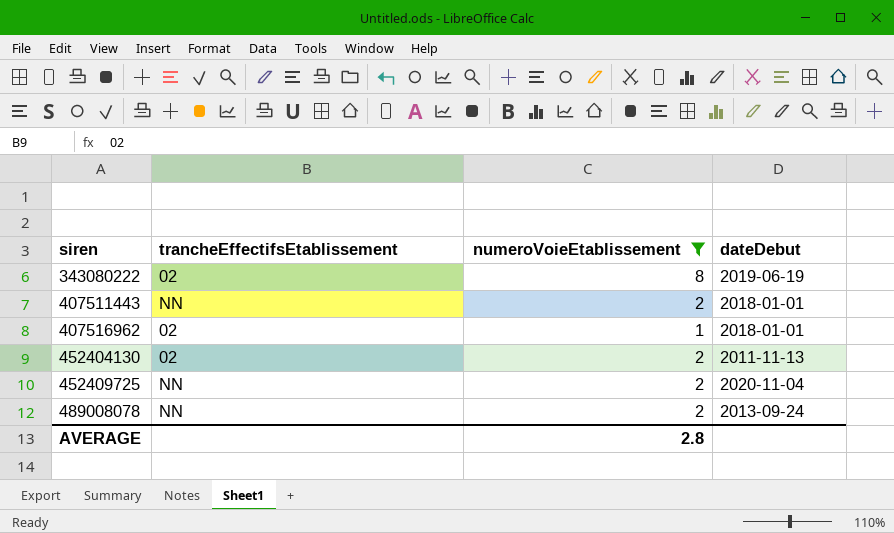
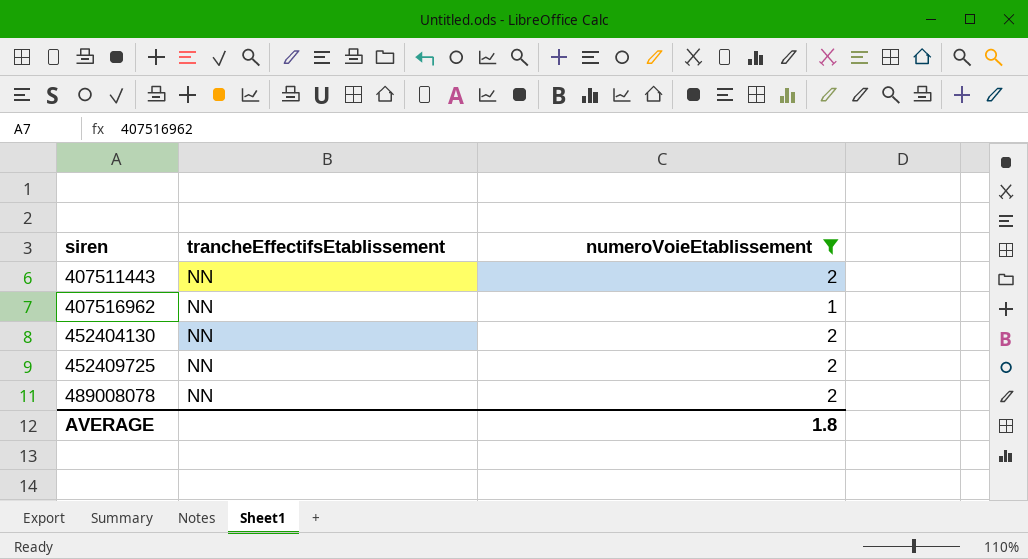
column dateDebut | position: 4 -> none
row 343080222: 02 | 8 | 2019-06-19 -> none
407516962 | trancheEffectifsEtablissement: 02 -> NN
452404130 | trancheEffectifsEtablissement: 02 -> NN
AVERAGE | numeroVoieEtablissement: 2.8 -> 1.8

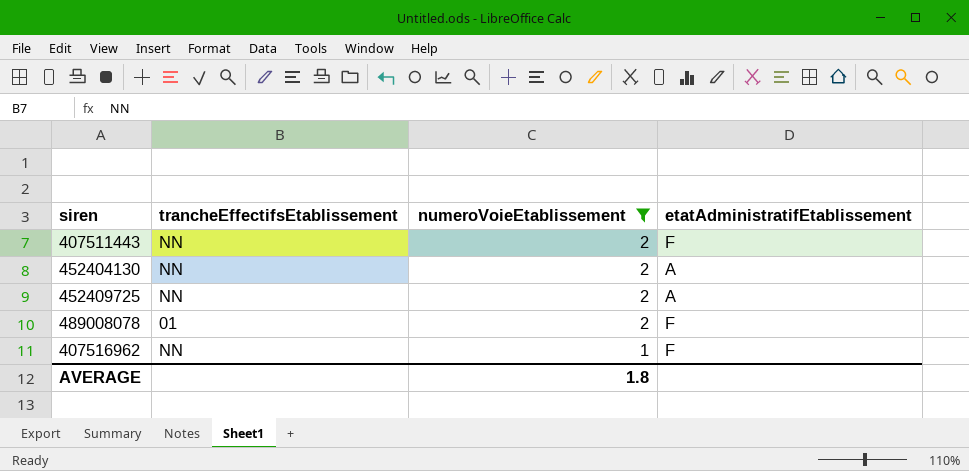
row order: siren ascending -> numeroVoieEtablissement descending
column etatAdministratifEtablissement | position: none -> 4
489008078 | trancheEffectifsEtablissement: NN -> 01

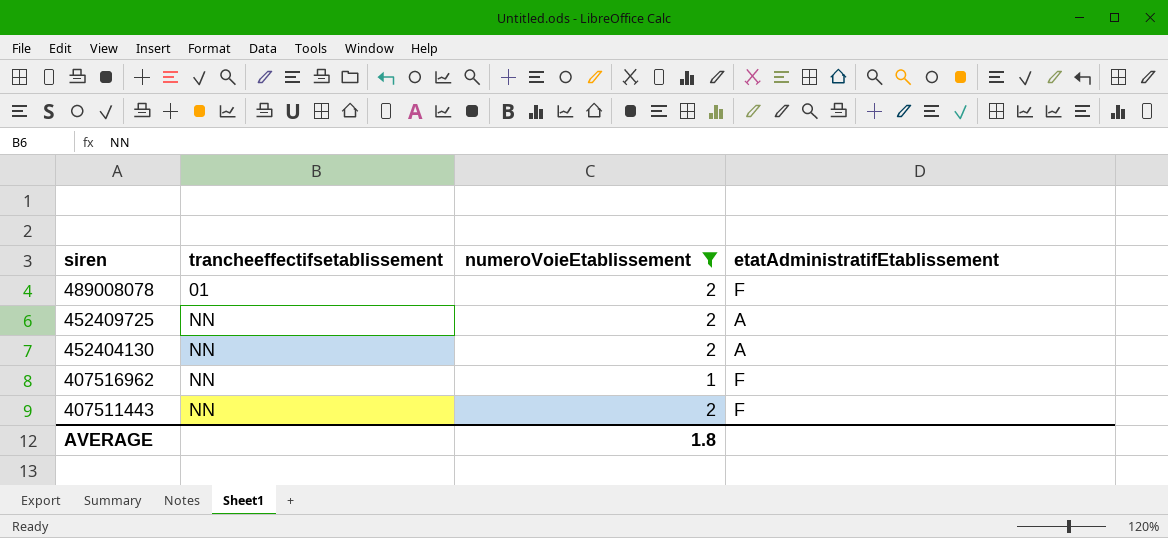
row order: numeroVoieEtablissement descending -> siren descending
column name: trancheEffectifsEtablissement -> trancheeffectifsetablissement

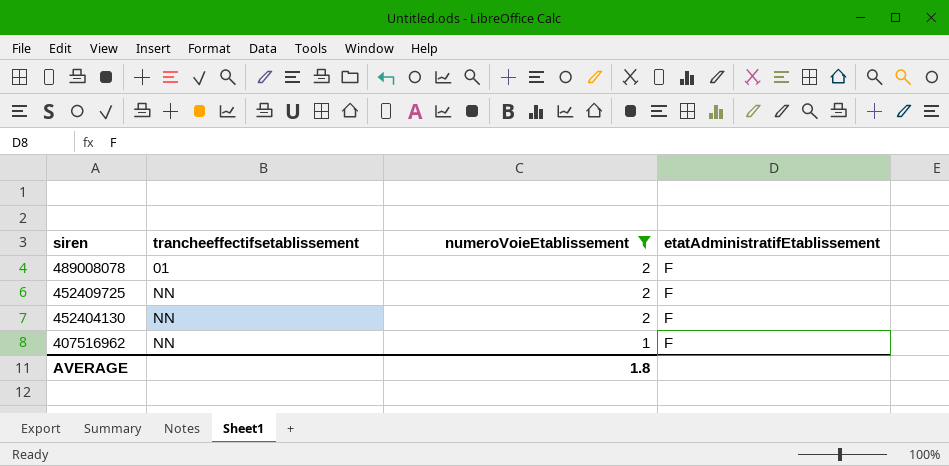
row 407511443: NN | 2 | F -> none
452409725 | etatAdministratifEtablissement: A -> F
452404130 | etatAdministratifEtablissement: A -> F

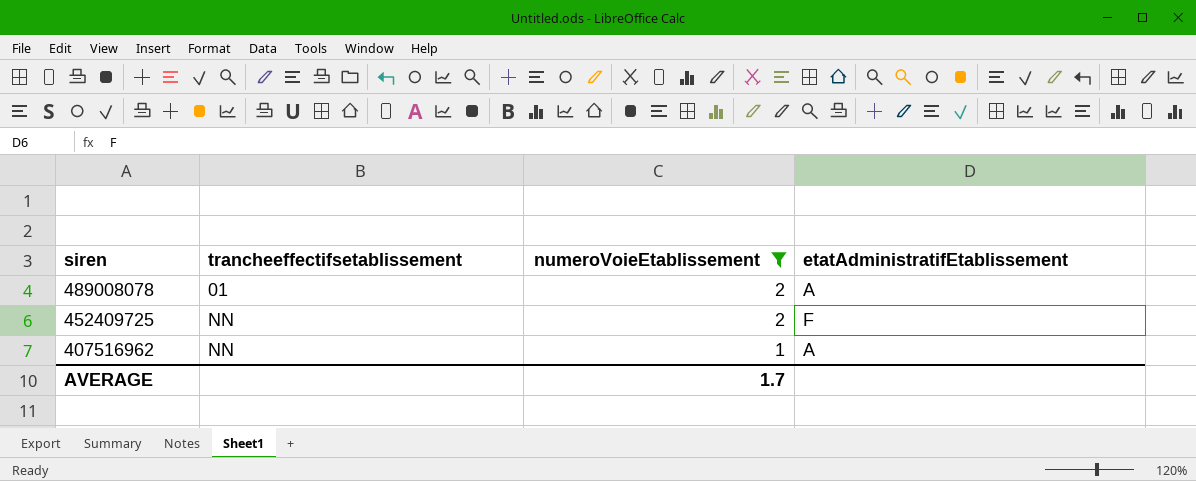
row 452404130: NN | 2 | F -> none
489008078 | etatAdministratifEtablissement: F -> A
407516962 | etatAdministratifEtablissement: F -> A
AVERAGE | numeroVoieEtablissement: 1.8 -> 1.7

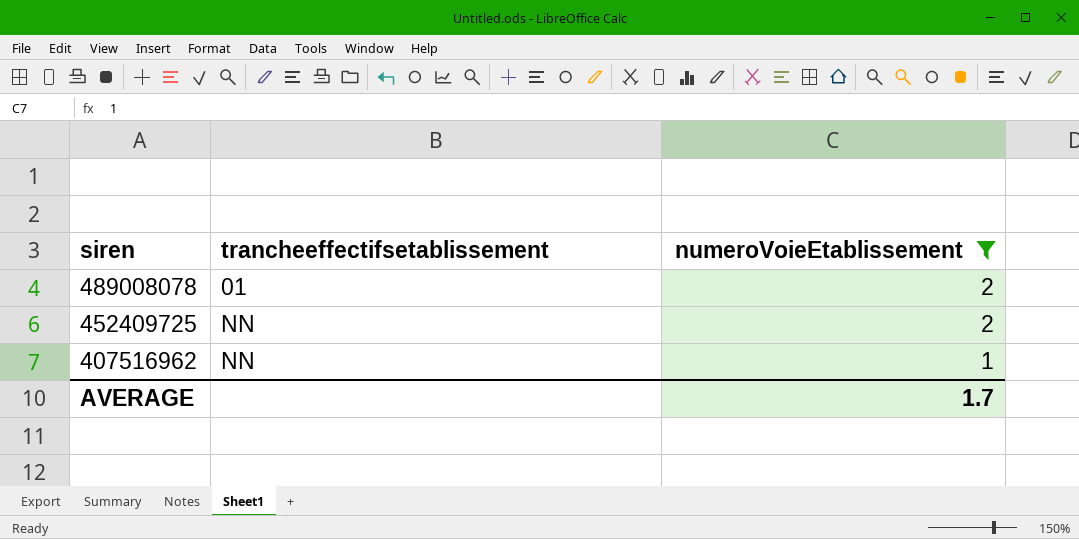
column etatAdministratifEtablissement | position: 4 -> none

